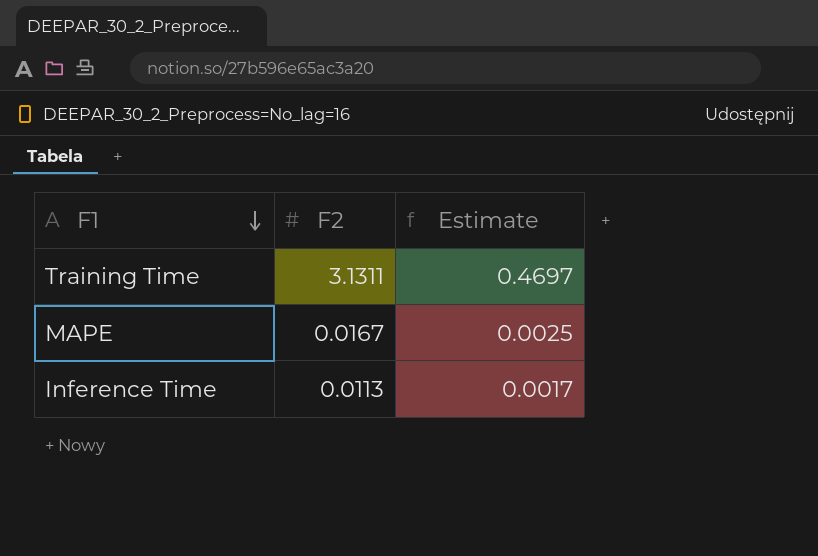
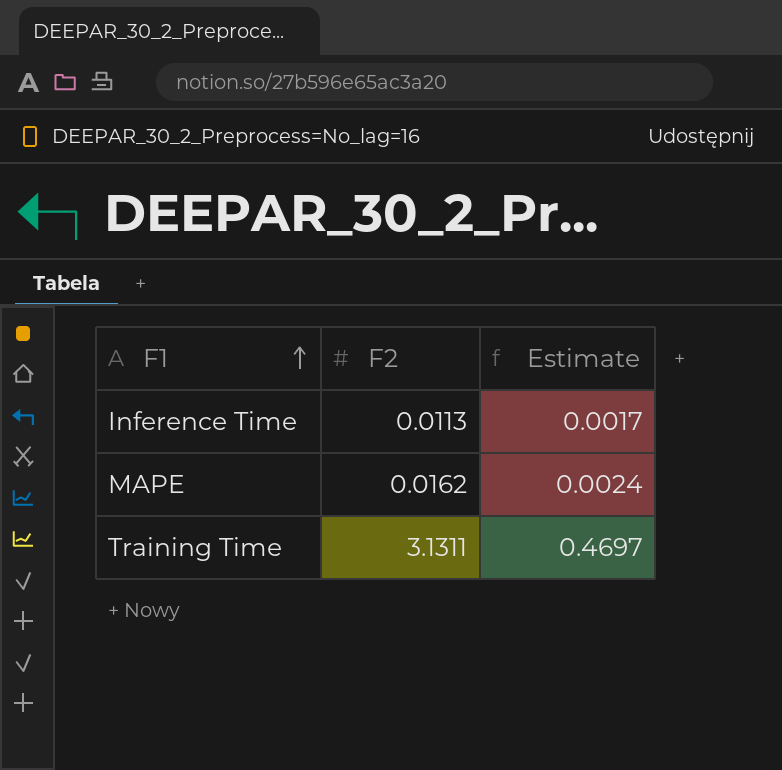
row order: F1 descending -> F1 ascending
MAPE | F2: 0.0167 -> 0.0162
MAPE | Estimate: 0.0025 -> 0.0024

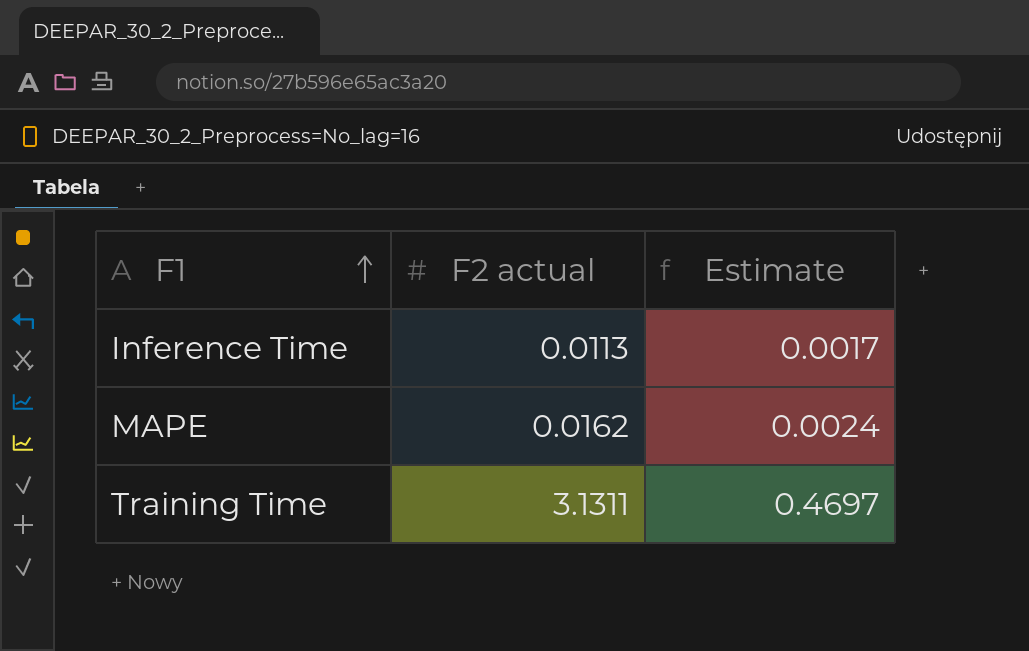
column name: F2 -> F2 actual

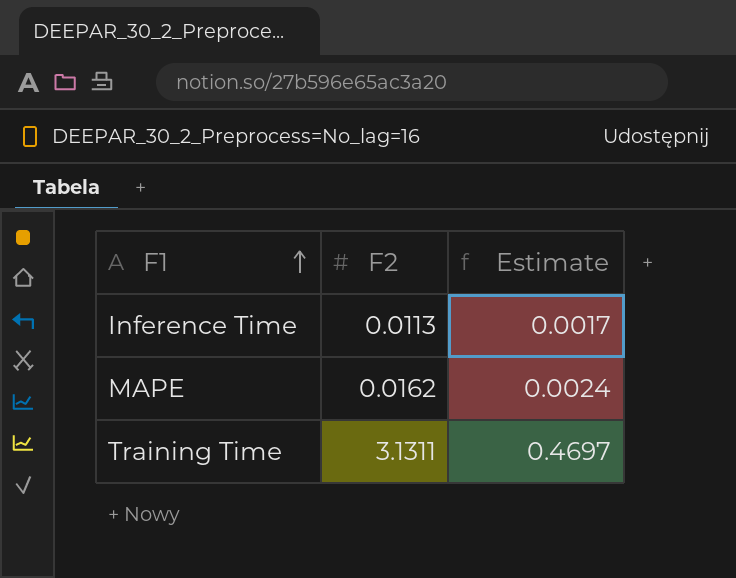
column name: F2 actual -> F2

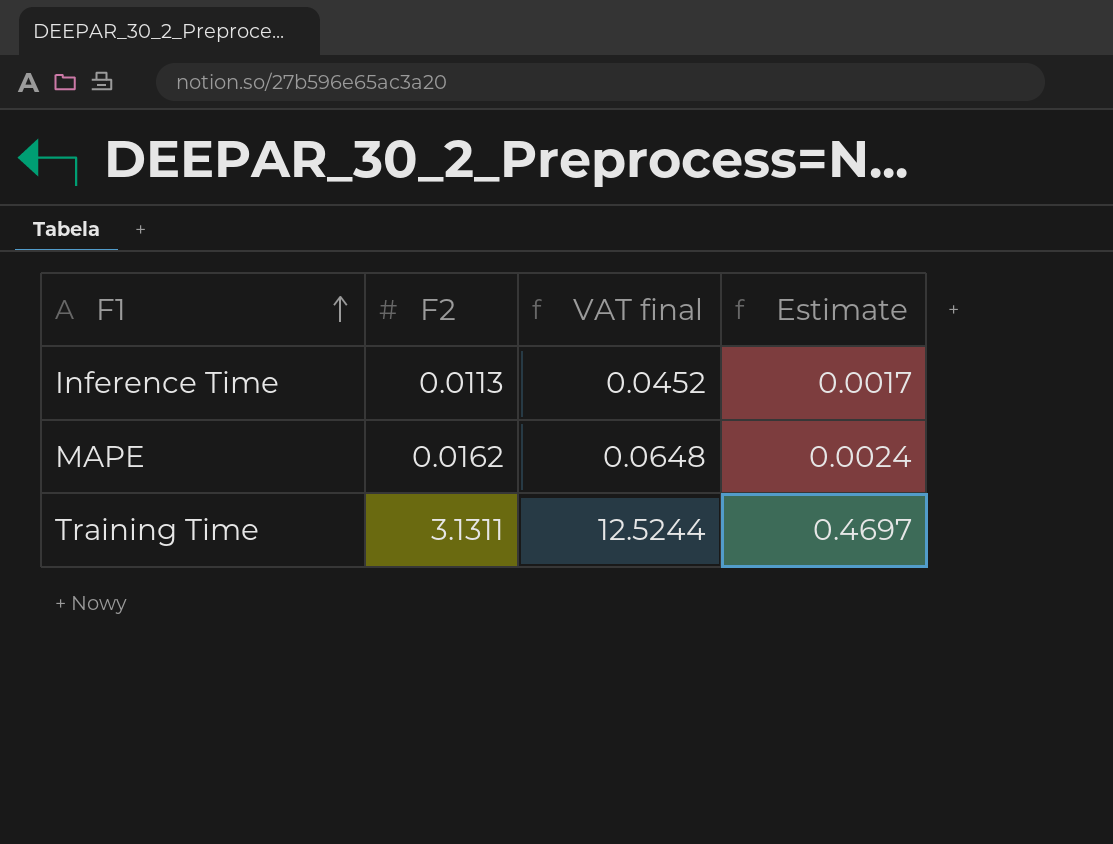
column VAT final | formula: none -> [F2] * 4

